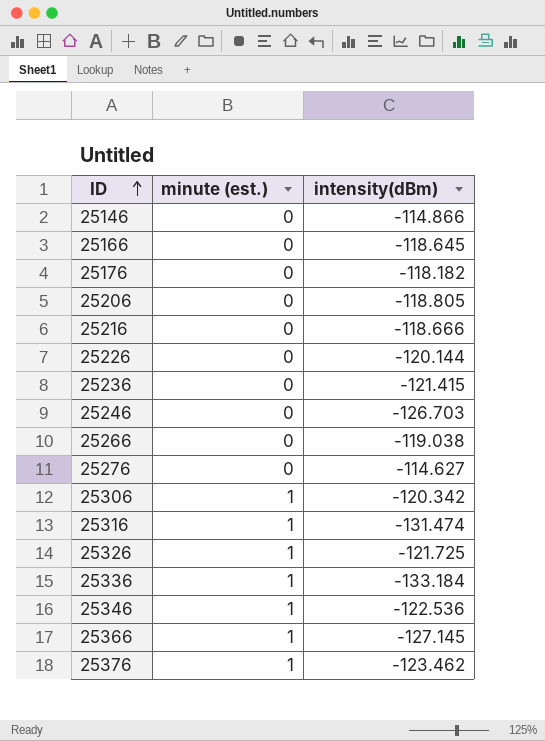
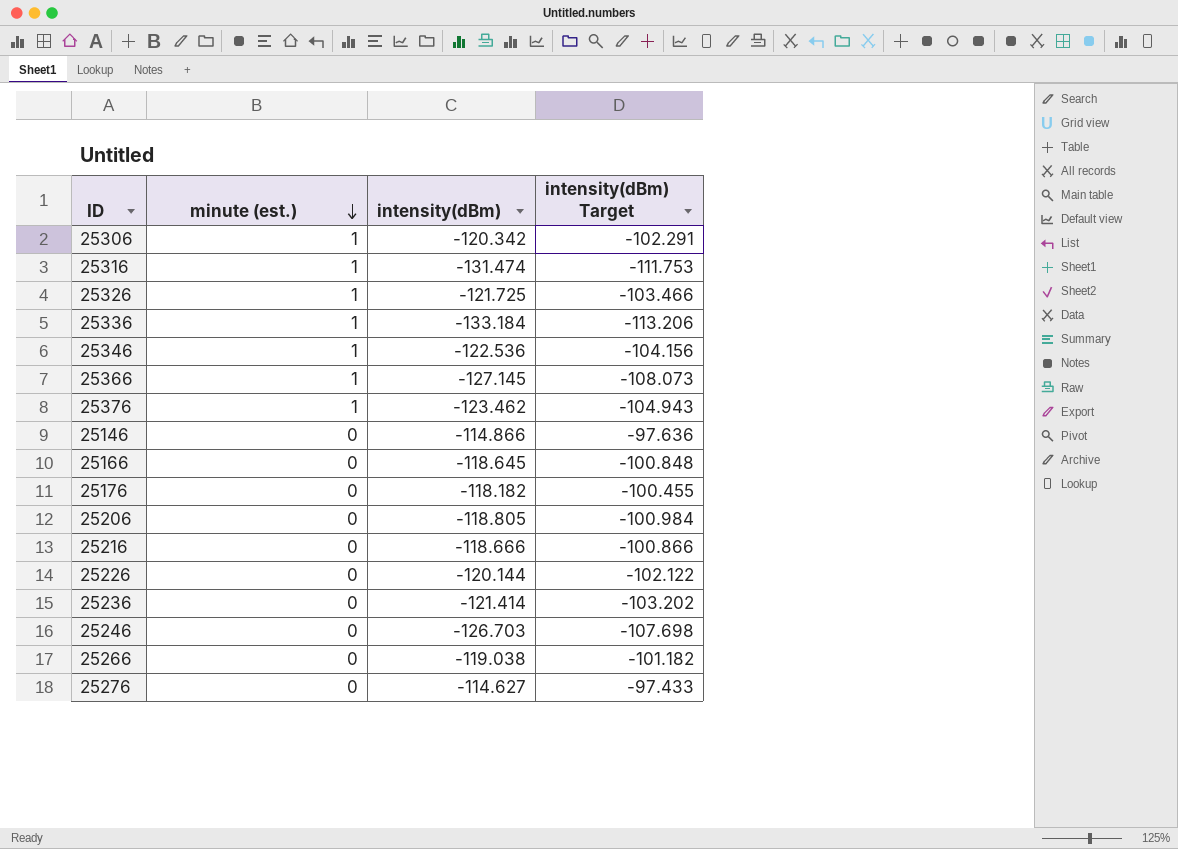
row order: ID ascending -> minute (est.) descending
column intensity(dBm) Target | formula: none -> [intensity(dBm)] * 0.85
25236 | intensity(dBm): -121.415 -> -121.414

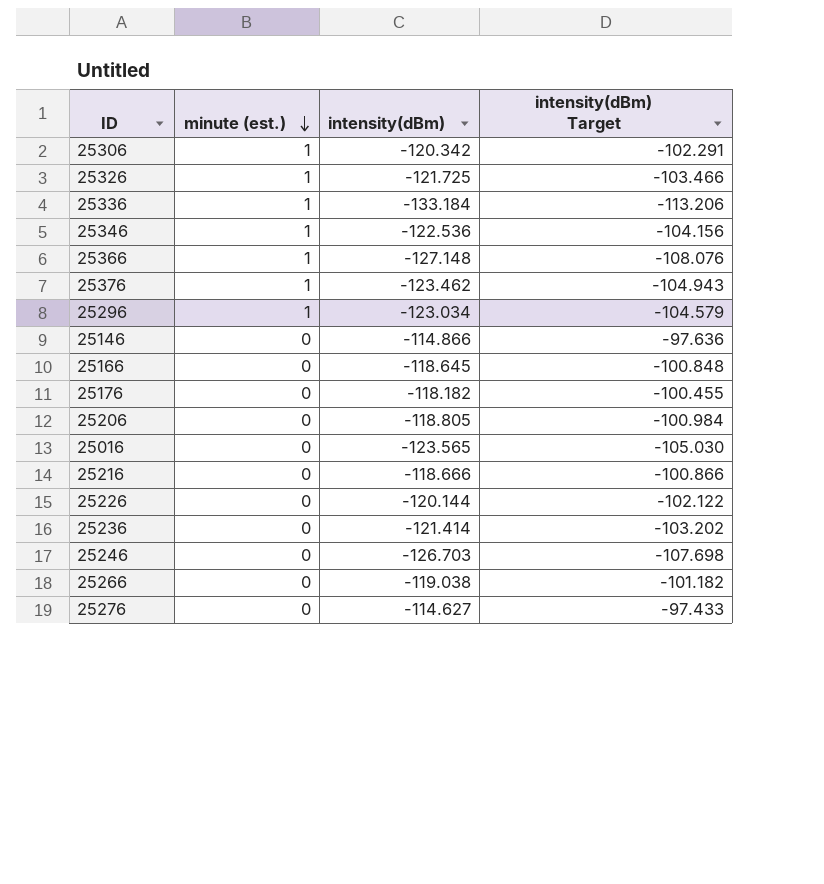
row 25316: 1 | -131.474 | -111.753 -> none
25366 | intensity(dBm): -127.145 -> -127.148
25366 | intensity(dBm) Target: -108.073 -> -108.076
row 25296: none -> 1 | -123.034 | -104.579
row 25016: none -> 0 | -123.565 | -105.030

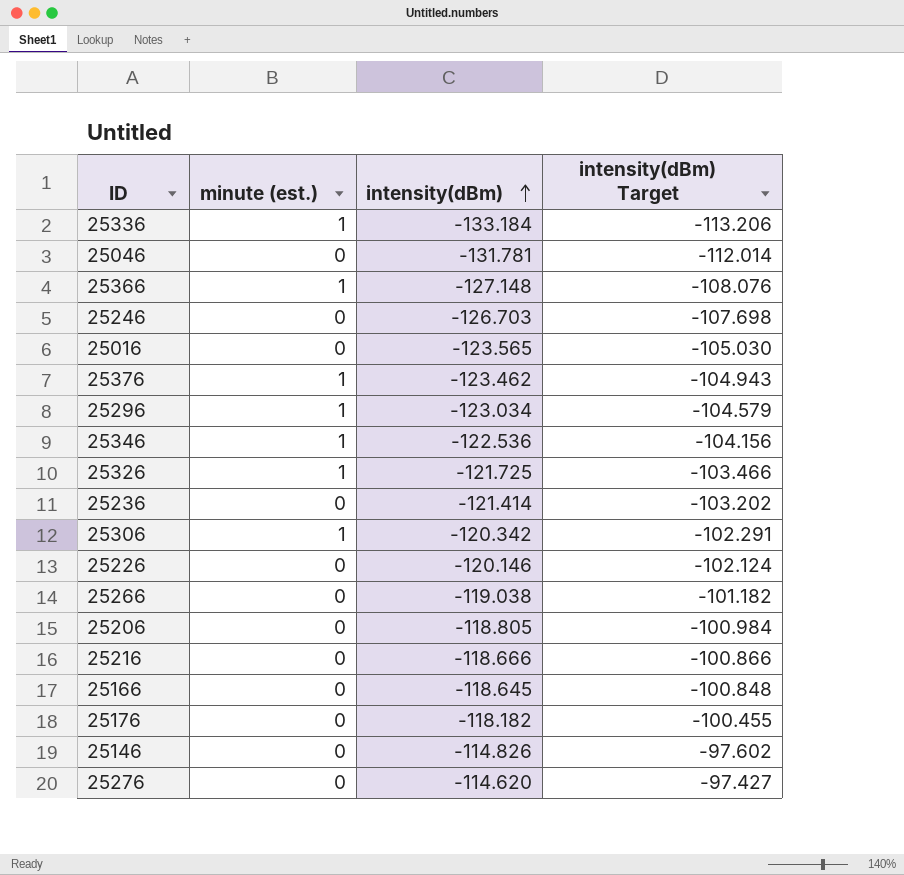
row order: minute (est.) descending -> intensity(dBm) ascending
row 25046: none -> 0 | -131.781 | -112.014
25226 | intensity(dBm): -120.144 -> -120.146
25226 | intensity(dBm) Target: -102.122 -> -102.124
25146 | intensity(dBm): -114.866 -> -114.826
25146 | intensity(dBm) Target: -97.636 -> -97.602
25276 | intensity(dBm): -114.627 -> -114.620
25276 | intensity(dBm) Target: -97.433 -> -97.427

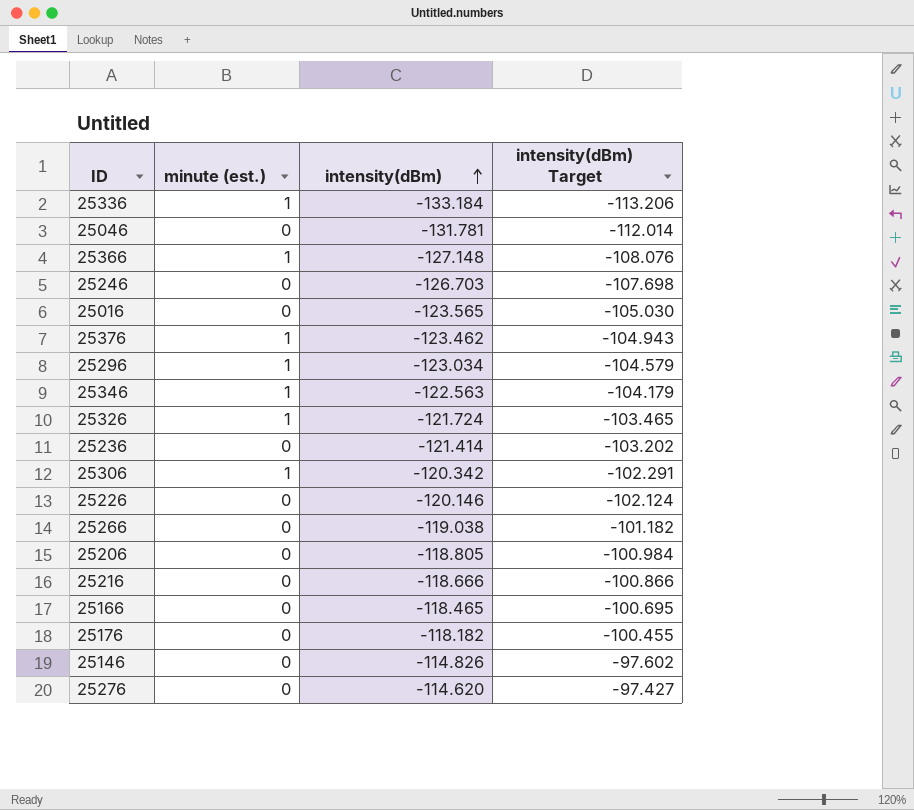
25346 | intensity(dBm): -122.536 -> -122.563
25346 | intensity(dBm) Target: -104.156 -> -104.179
25326 | intensity(dBm): -121.725 -> -121.724
25326 | intensity(dBm) Target: -103.466 -> -103.465
25166 | intensity(dBm): -118.645 -> -118.465
25166 | intensity(dBm) Target: -100.848 -> -100.695

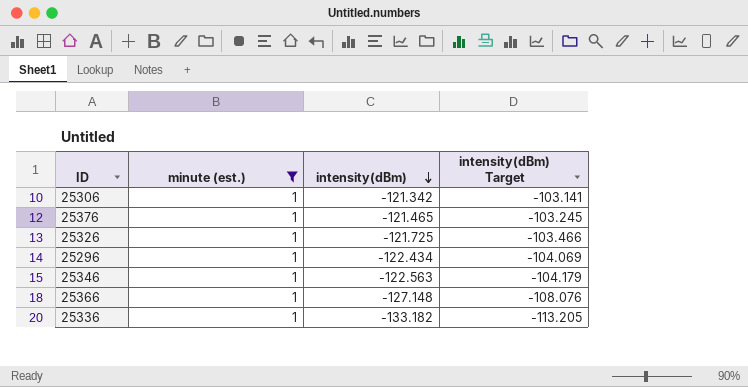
filter: none -> minute (est.) = 1
row order: intensity(dBm) ascending -> intensity(dBm) descending
25306 | intensity(dBm): -120.342 -> -121.342
25306 | intensity(dBm) Target: -102.291 -> -103.141
25376 | intensity(dBm): -123.462 -> -121.465
25376 | intensity(dBm) Target: -104.943 -> -103.245
25326 | intensity(dBm): -121.724 -> -121.725
25326 | intensity(dBm) Target: -103.465 -> -103.466
25296 | intensity(dBm): -123.034 -> -122.434
25296 | intensity(dBm) Target: -104.579 -> -104.069
25336 | intensity(dBm): -133.184 -> -133.182
25336 | intensity(dBm) Target: -113.206 -> -113.205

